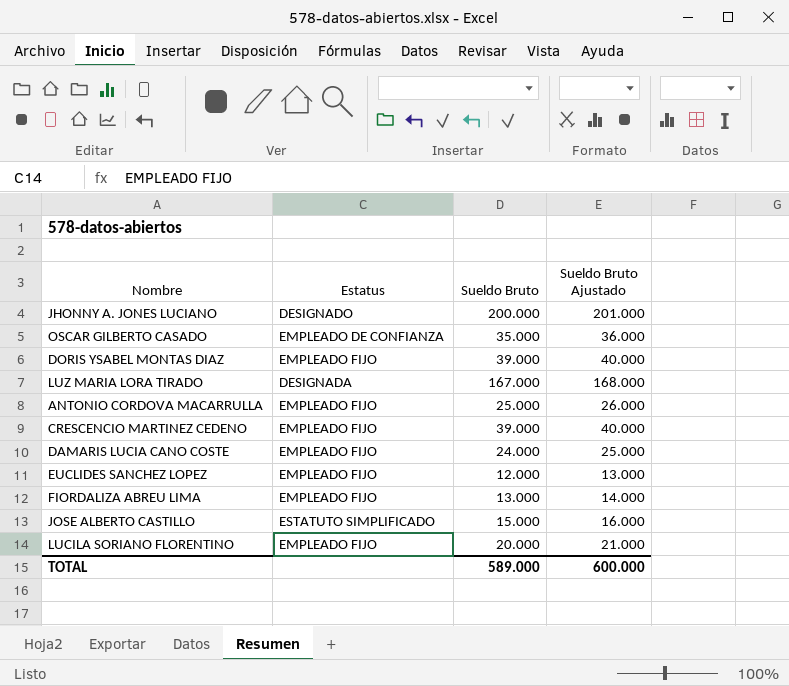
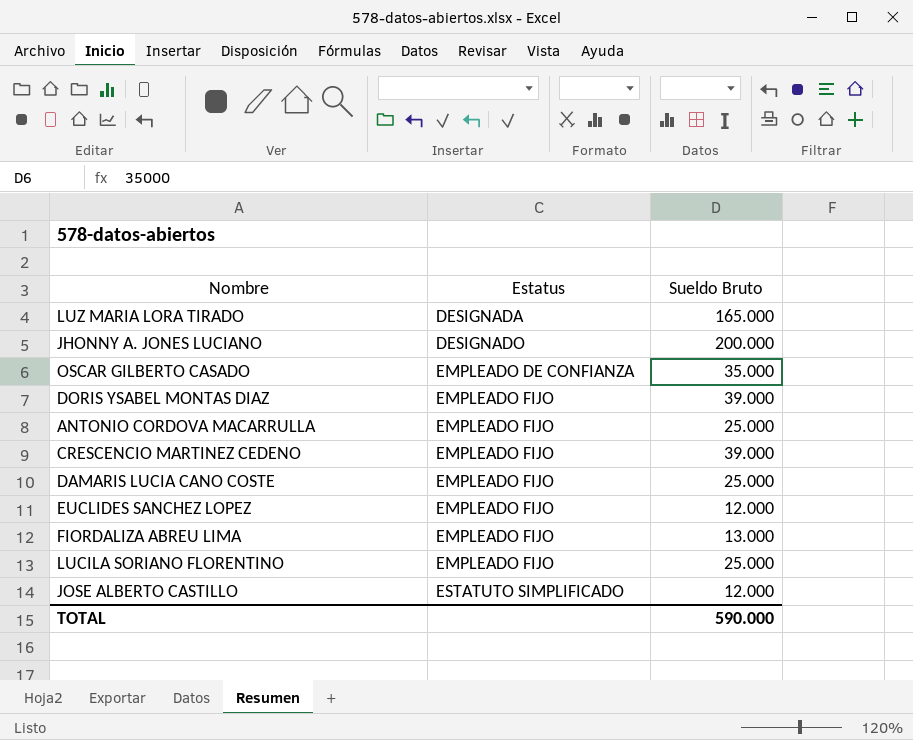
row order: none -> Estatus ascending
column Sueldo Bruto Ajustado | formula: [Sueldo Bruto] + 1000 -> none
LUZ MARIA LORA TIRADO | Sueldo Bruto: 167.000 -> 165.000
DAMARIS LUCIA CANO COSTE | Sueldo Bruto: 24.000 -> 25.000
LUCILA SORIANO FLORENTINO | Sueldo Bruto: 20.000 -> 25.000
JOSE ALBERTO CASTILLO | Sueldo Bruto: 15.000 -> 12.000
TOTAL | Sueldo Bruto: 589.000 -> 590.000

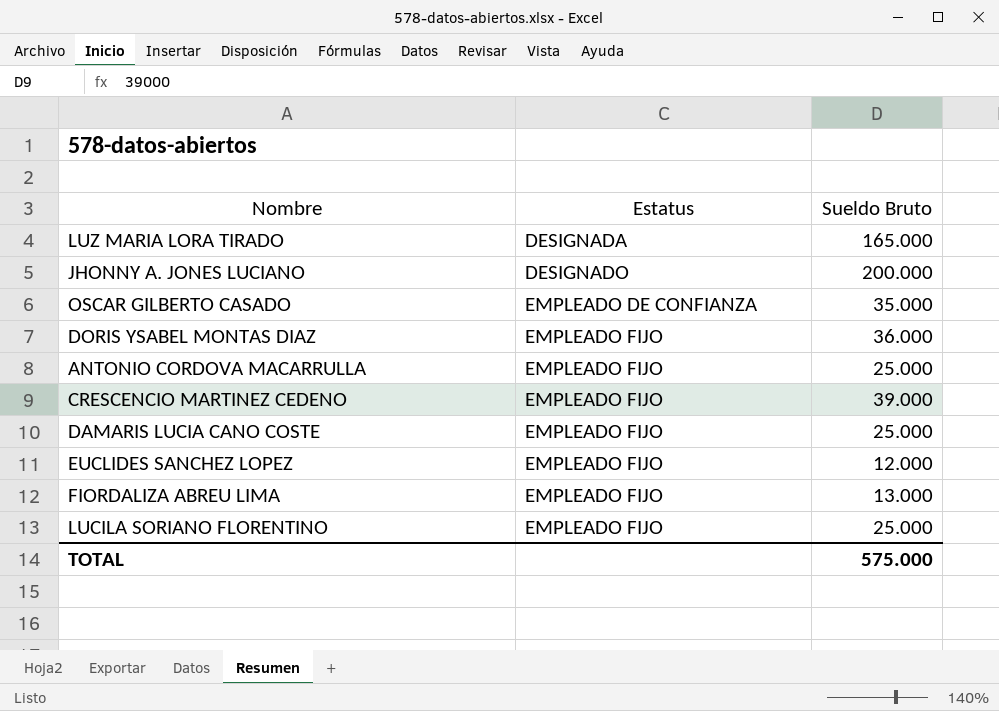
row JOSE ALBERTO CASTILLO: ESTATUTO SIMPLIFICADO | 12.000 -> none
DORIS YSABEL MONTAS DIAZ | Sueldo Bruto: 39.000 -> 36.000
TOTAL | Sueldo Bruto: 590.000 -> 575.000

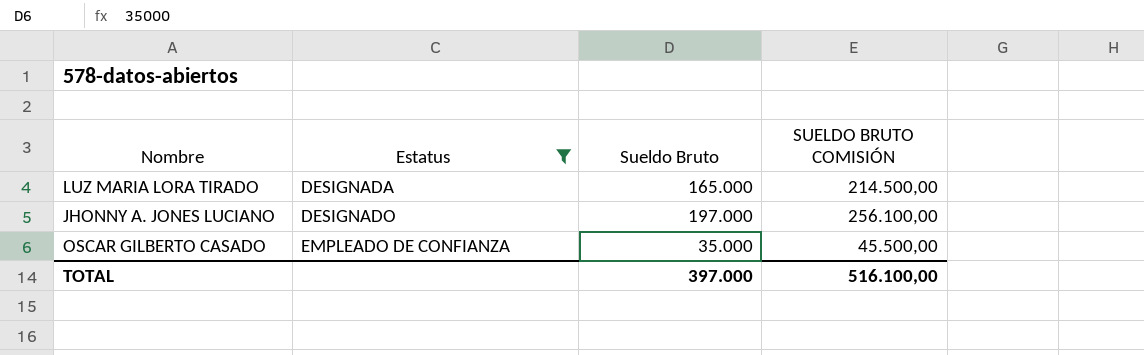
filter: none -> Estatus != EMPLEADO FIJO
column SUELDO BRUTO COMISIÓN | formula: none -> [Sueldo Bruto] * 1,3
JHONNY A. JONES LUCIANO | Sueldo Bruto: 200.000 -> 197.000
TOTAL | Sueldo Bruto: 575.000 -> 397.000

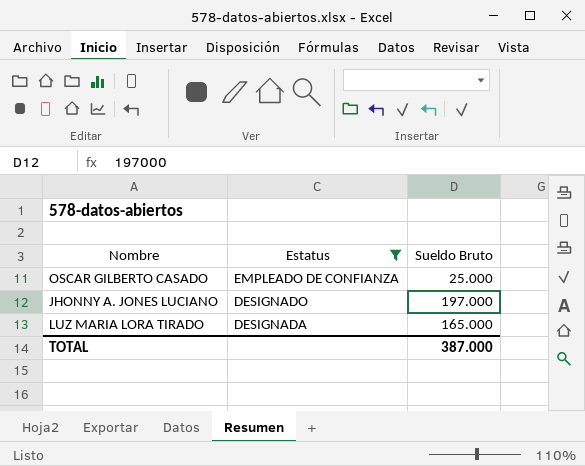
row order: Estatus ascending -> Estatus descending
column SUELDO BRUTO COMISIÓN | formula: [Sueldo Bruto] * 1,3 -> none
OSCAR GILBERTO CASADO | Sueldo Bruto: 35.000 -> 25.000
TOTAL | Sueldo Bruto: 397.000 -> 387.000

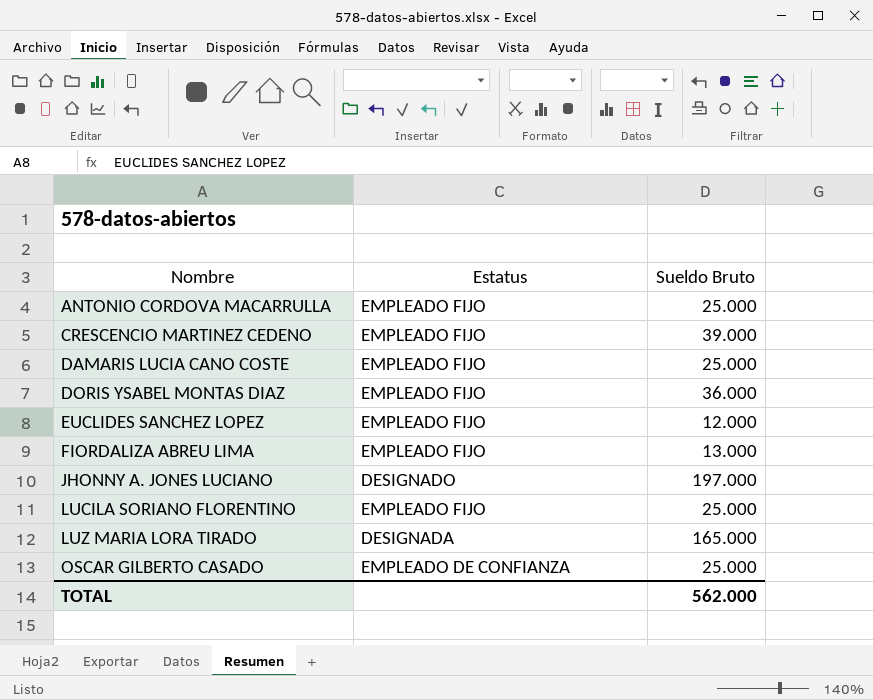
filter: Estatus != EMPLEADO FIJO -> none
row order: Estatus descending -> Nombre ascending
TOTAL | Sueldo Bruto: 387.000 -> 562.000

